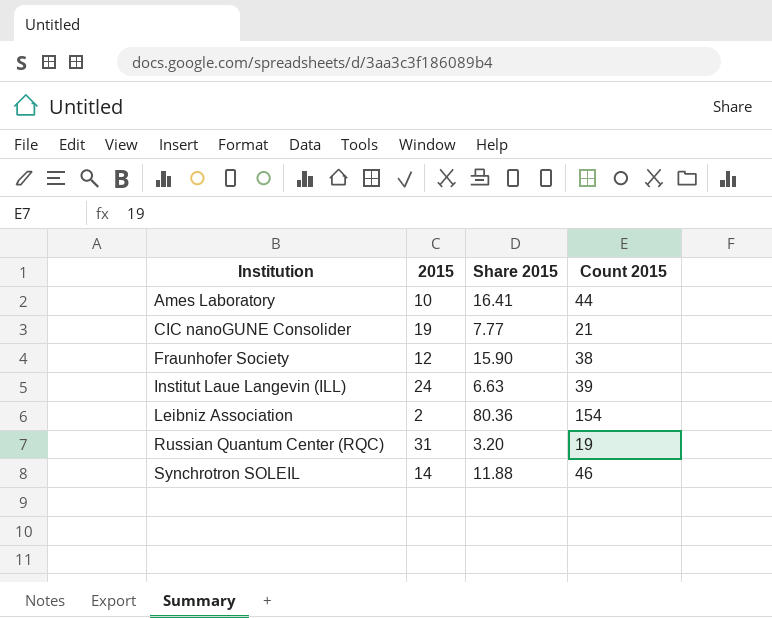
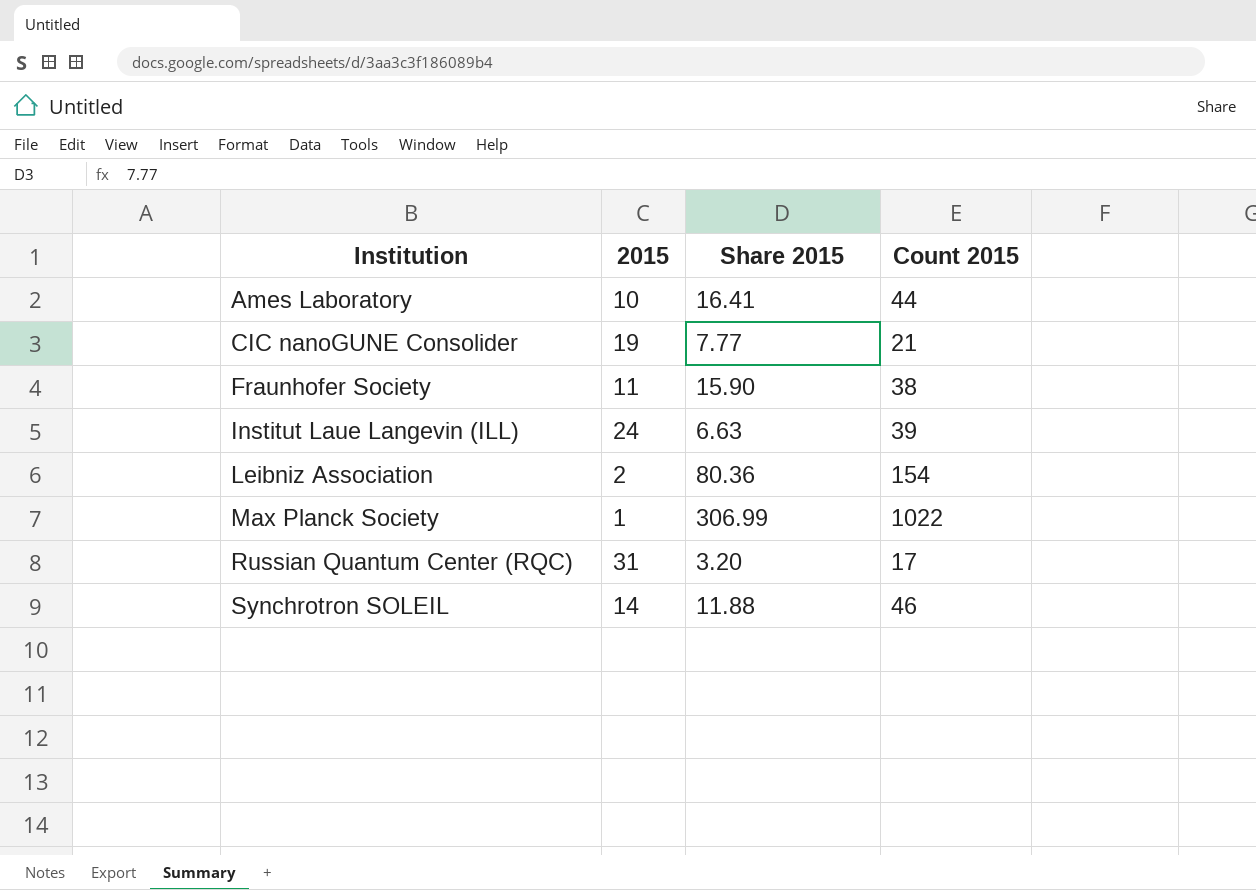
Fraunhofer Society | 2015: 12 -> 11
row Max Planck Society: none -> 1 | 306.99 | 1022
Russian Quantum Center (RQC) | Count 2015: 19 -> 17

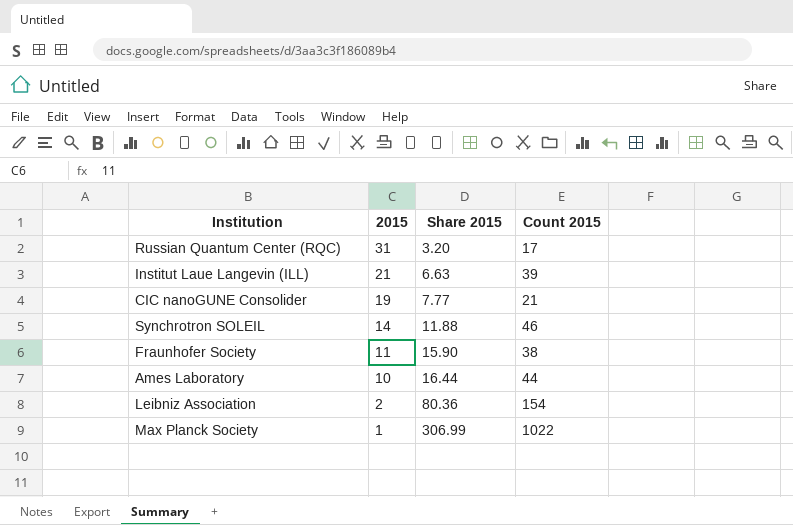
row order: Institution ascending -> 2015 descending
Institut Laue Langevin (ILL) | 2015: 24 -> 21
Ames Laboratory | Share 2015: 16.41 -> 16.44

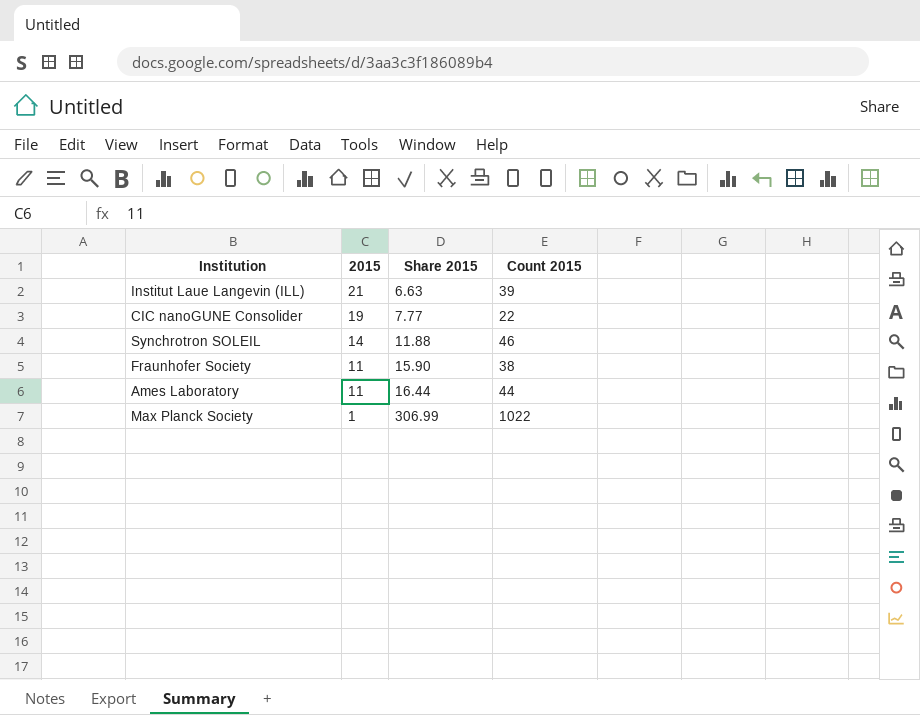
row Russian Quantum Center (RQC): 31 | 3.20 | 17 -> none
row Leibniz Association: 2 | 80.36 | 154 -> none
CIC nanoGUNE Consolider | Count 2015: 21 -> 22
Ames Laboratory | 2015: 10 -> 11

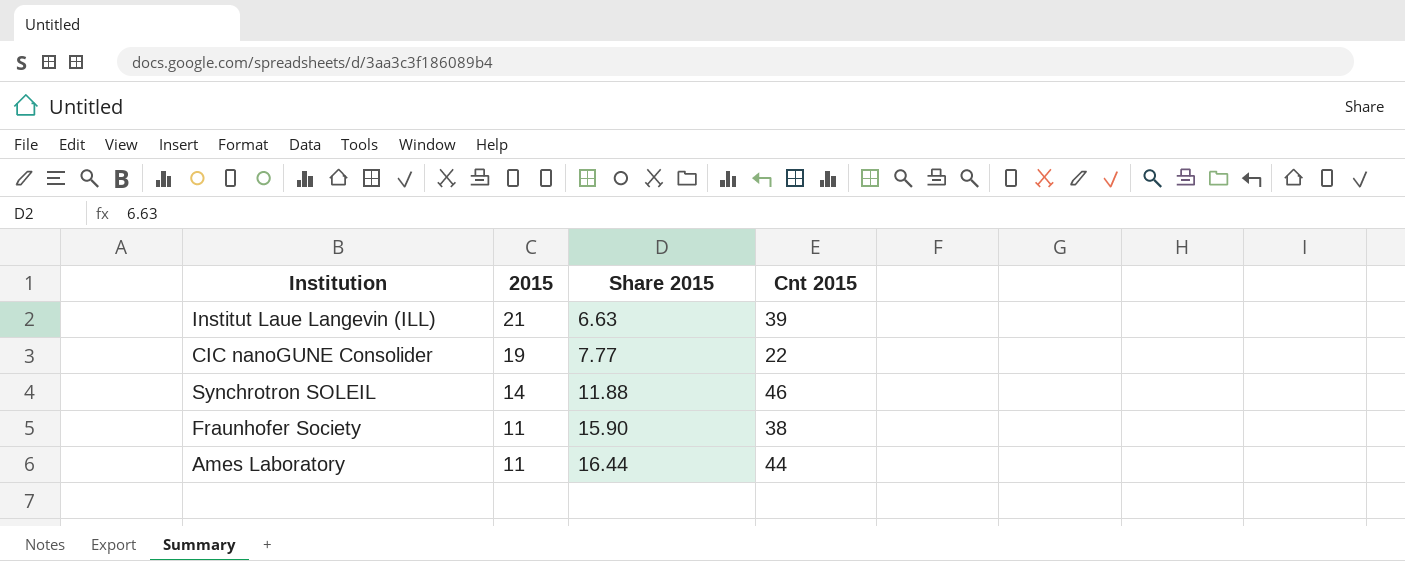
column name: Count 2015 -> Cnt 2015
row Max Planck Society: 1 | 306.99 | 1022 -> none

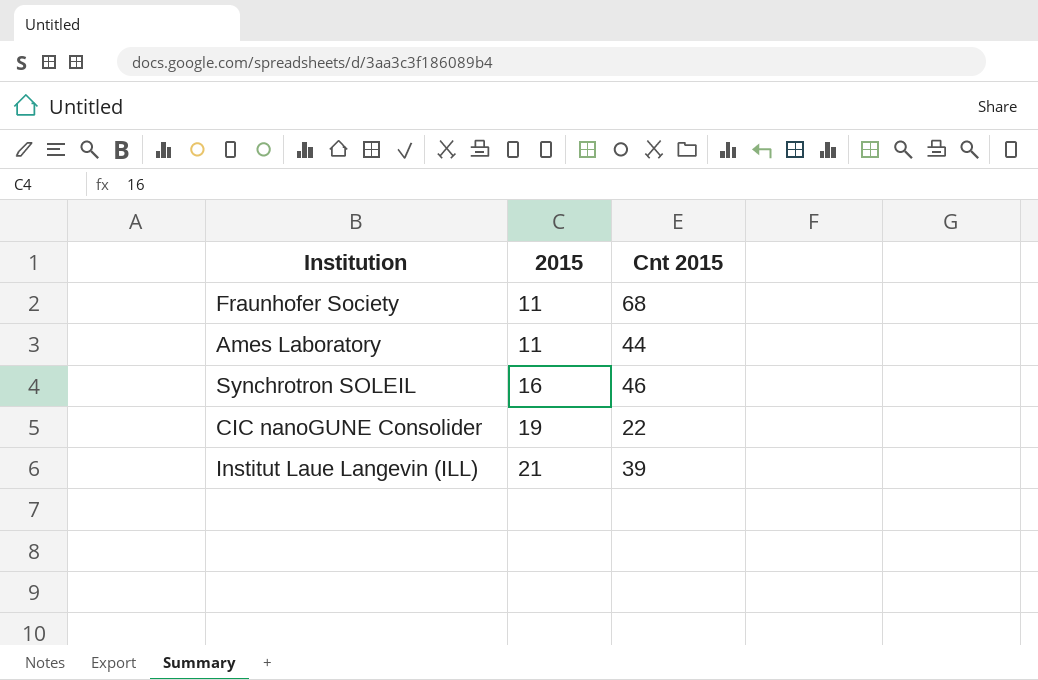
row order: 2015 descending -> 2015 ascending
column Share 2015 | position: 3 -> none
Fraunhofer Society | Cnt 2015: 38 -> 68
Synchrotron SOLEIL | 2015: 14 -> 16

